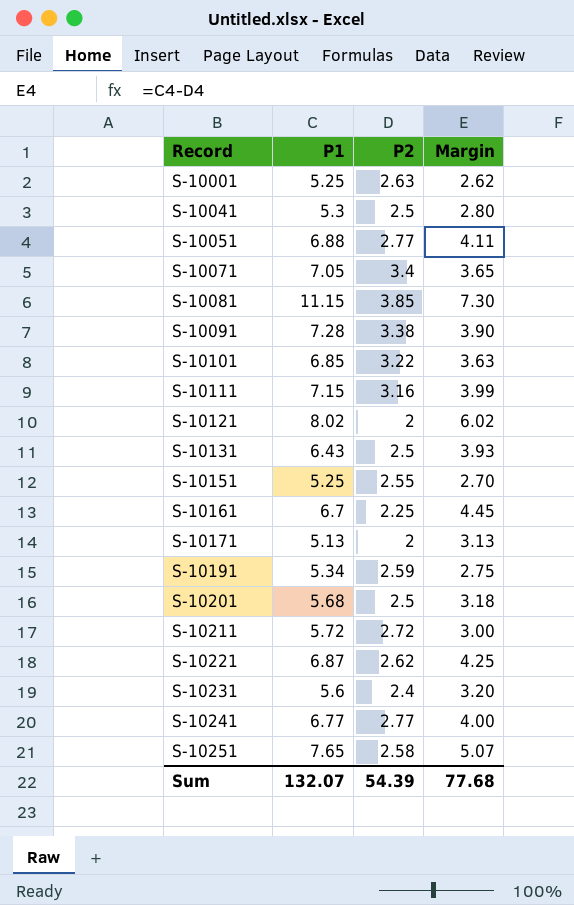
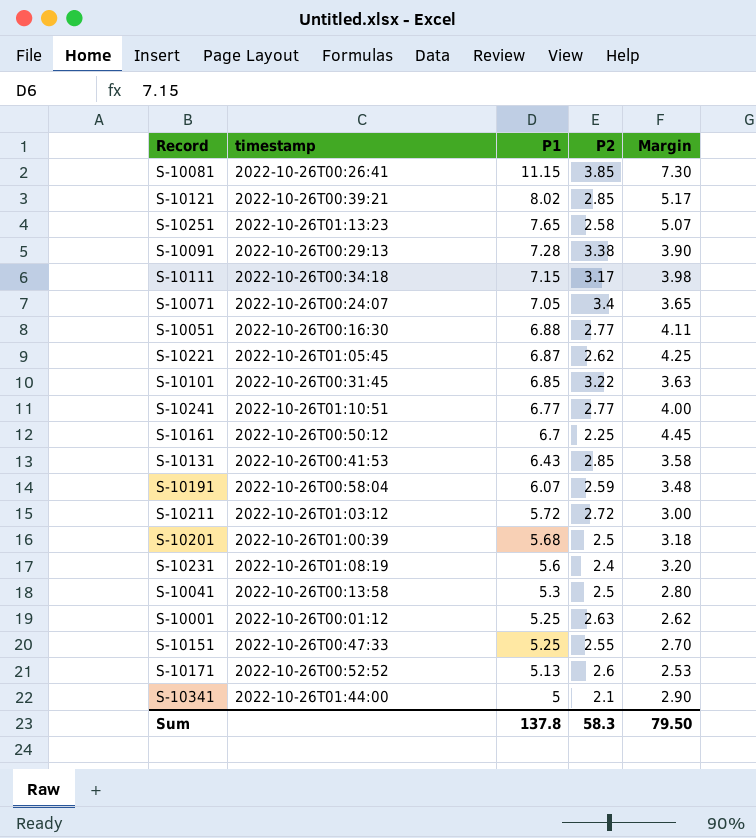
row order: Record ascending -> P1 descending
column timestamp | position: none -> 2
S-10121 | P2: 2 -> 2.85
S-10121 | Margin: 6.02 -> 5.17
S-10111 | P2: 3.16 -> 3.17
S-10111 | Margin: 3.99 -> 3.98
S-10131 | P2: 2.5 -> 2.85
S-10131 | Margin: 3.93 -> 3.58
S-10191 | P1: 5.34 -> 6.07
S-10191 | Margin: 2.75 -> 3.48
S-10171 | P2: 2 -> 2.6
S-10171 | Margin: 3.13 -> 2.53
row S-10341: none -> 2022-10-26T01:44:00 | 5 | 2.1 | 2.90
Sum | P1: 132.07 -> 137.8
Sum | P2: 54.39 -> 58.3
Sum | Margin: 77.68 -> 79.50

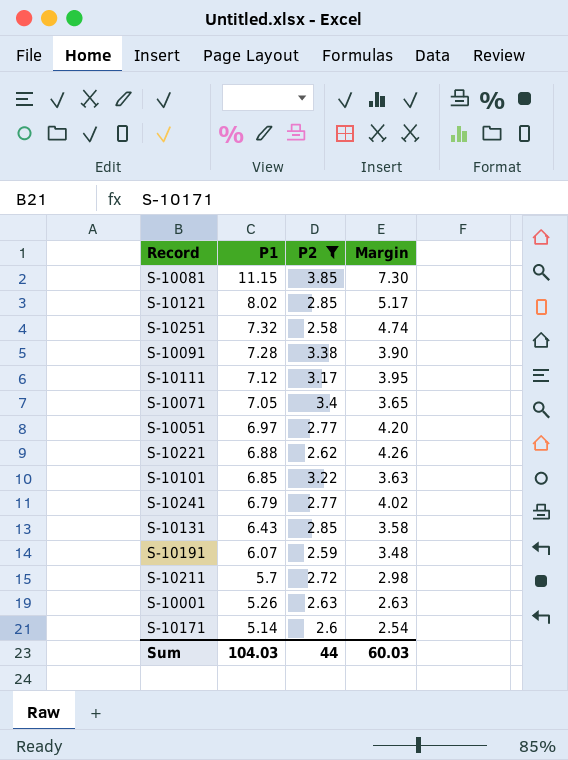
filter: none -> P2 >= 2.58
column timestamp | position: 2 -> none
S-10251 | P1: 7.65 -> 7.32
S-10251 | Margin: 5.07 -> 4.74
S-10111 | P1: 7.15 -> 7.12
S-10111 | Margin: 3.98 -> 3.95
S-10051 | P1: 6.88 -> 6.97
S-10051 | Margin: 4.11 -> 4.20
S-10221 | P1: 6.87 -> 6.88
S-10221 | Margin: 4.25 -> 4.26
S-10241 | P1: 6.77 -> 6.79
S-10241 | Margin: 4.00 -> 4.02
S-10211 | P1: 5.72 -> 5.7
S-10211 | Margin: 3.00 -> 2.98
S-10001 | P1: 5.25 -> 5.26
S-10001 | Margin: 2.62 -> 2.63
S-10171 | P1: 5.13 -> 5.14
S-10171 | Margin: 2.53 -> 2.54
Sum | P1: 137.8 -> 104.03
Sum | P2: 58.3 -> 44
Sum | Margin: 79.50 -> 60.03

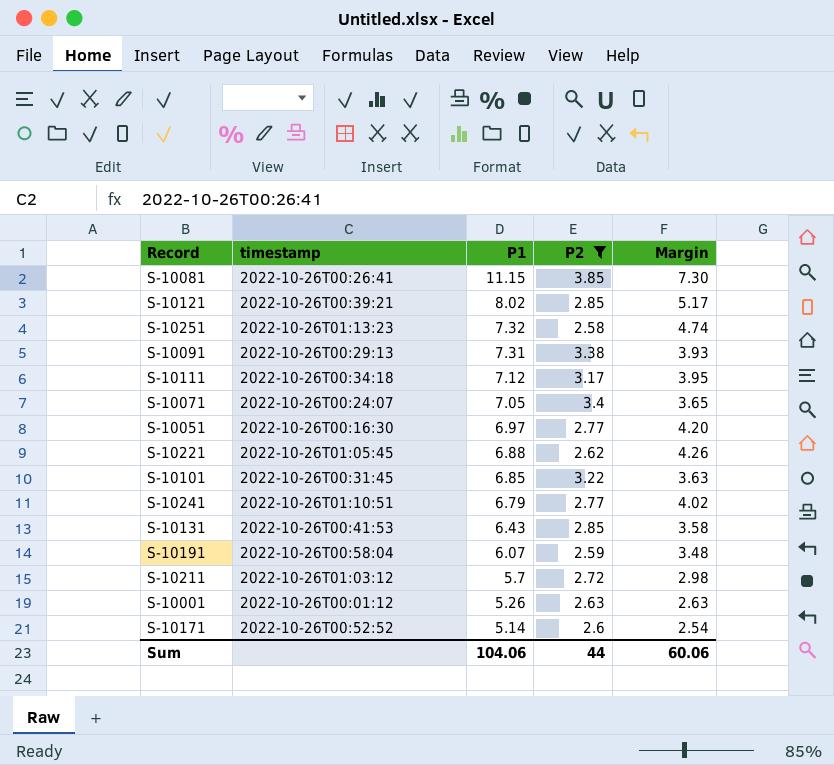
column timestamp | position: none -> 2
S-10091 | P1: 7.28 -> 7.31
S-10091 | Margin: 3.90 -> 3.93
Sum | P1: 104.03 -> 104.06
Sum | Margin: 60.03 -> 60.06

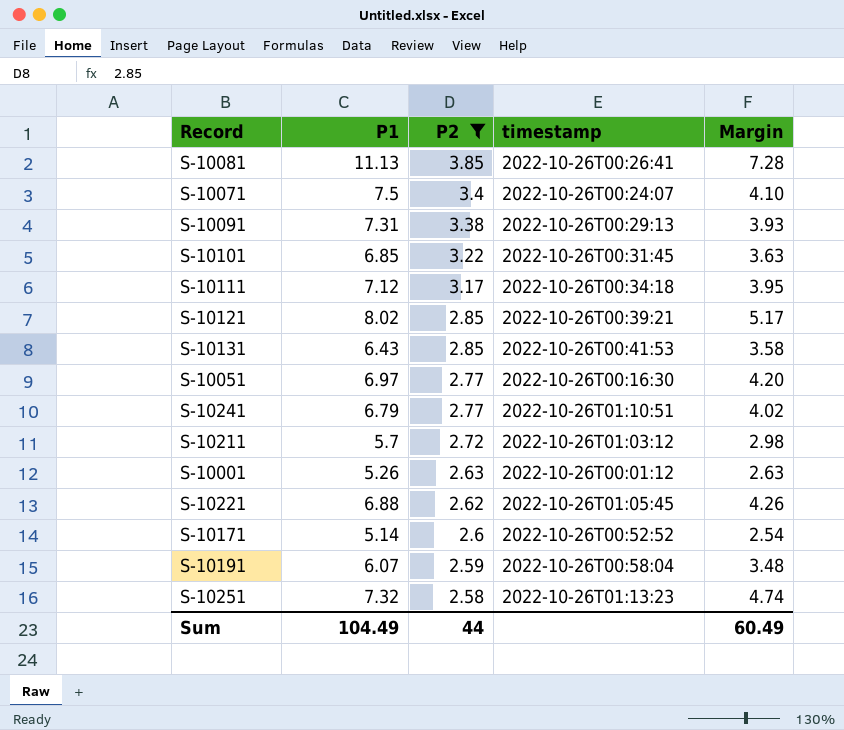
row order: P1 descending -> P2 descending
column timestamp | position: 2 -> 4
S-10081 | P1: 11.15 -> 11.13
S-10081 | Margin: 7.30 -> 7.28
S-10071 | P1: 7.05 -> 7.5
S-10071 | Margin: 3.65 -> 4.10
Sum | P1: 104.06 -> 104.49
Sum | Margin: 60.06 -> 60.49

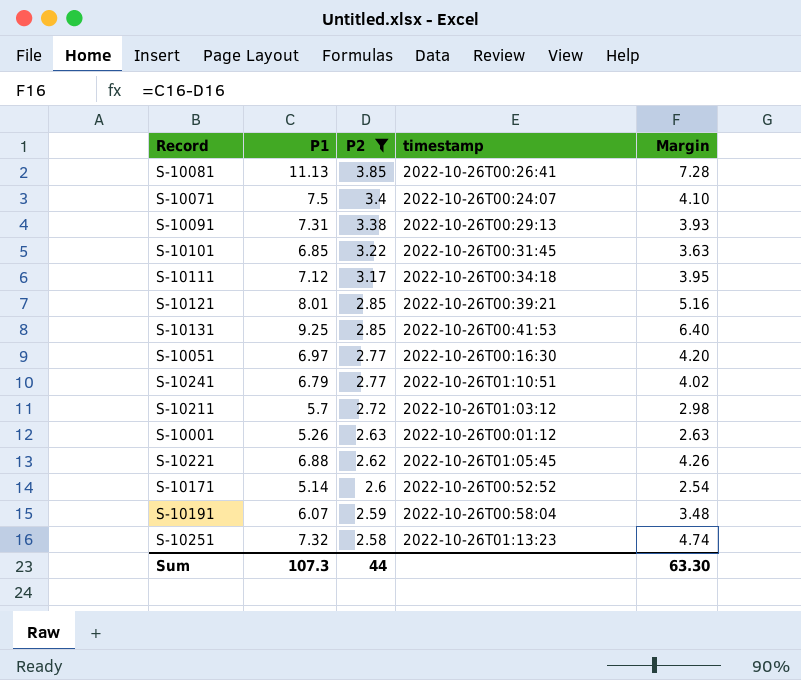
S-10121 | P1: 8.02 -> 8.01
S-10121 | Margin: 5.17 -> 5.16
S-10131 | P1: 6.43 -> 9.25
S-10131 | Margin: 3.58 -> 6.40
Sum | P1: 104.49 -> 107.3
Sum | Margin: 60.49 -> 63.30

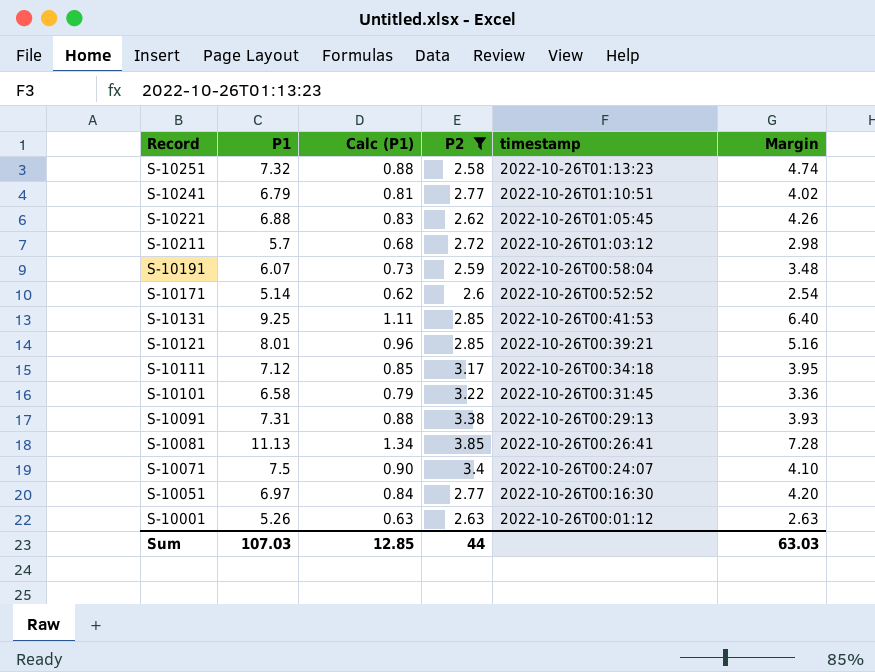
row order: P2 descending -> Record descending
column Calc (P1) | formula: none -> [P1] * 0.12
S-10101 | P1: 6.85 -> 6.58
S-10101 | Margin: 3.63 -> 3.36
Sum | P1: 107.3 -> 107.03
Sum | Margin: 63.30 -> 63.03

